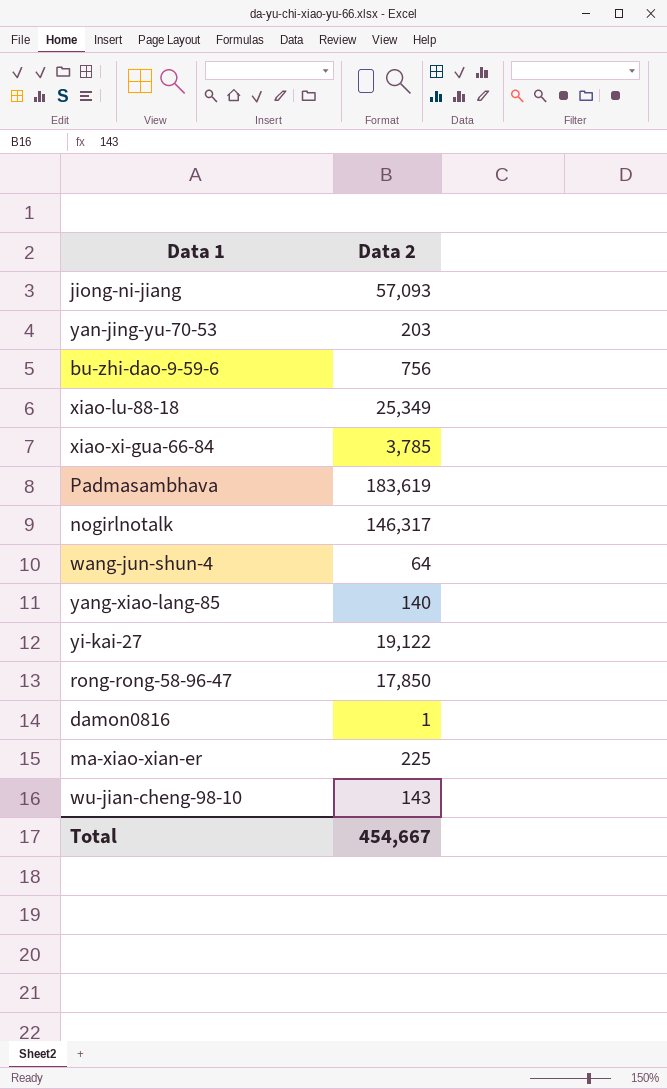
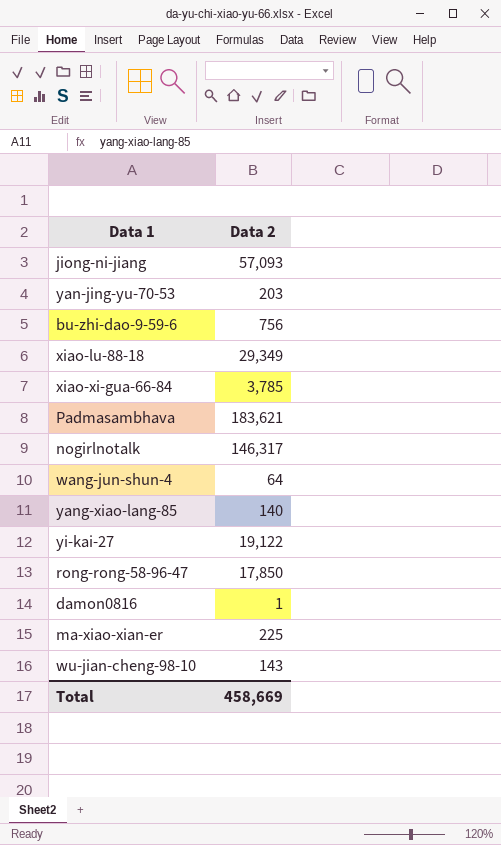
xiao-lu-88-18 | Data 2: 25,349 -> 29,349
Padmasambhava | Data 2: 183,619 -> 183,621
Total | Data 2: 454,667 -> 458,669

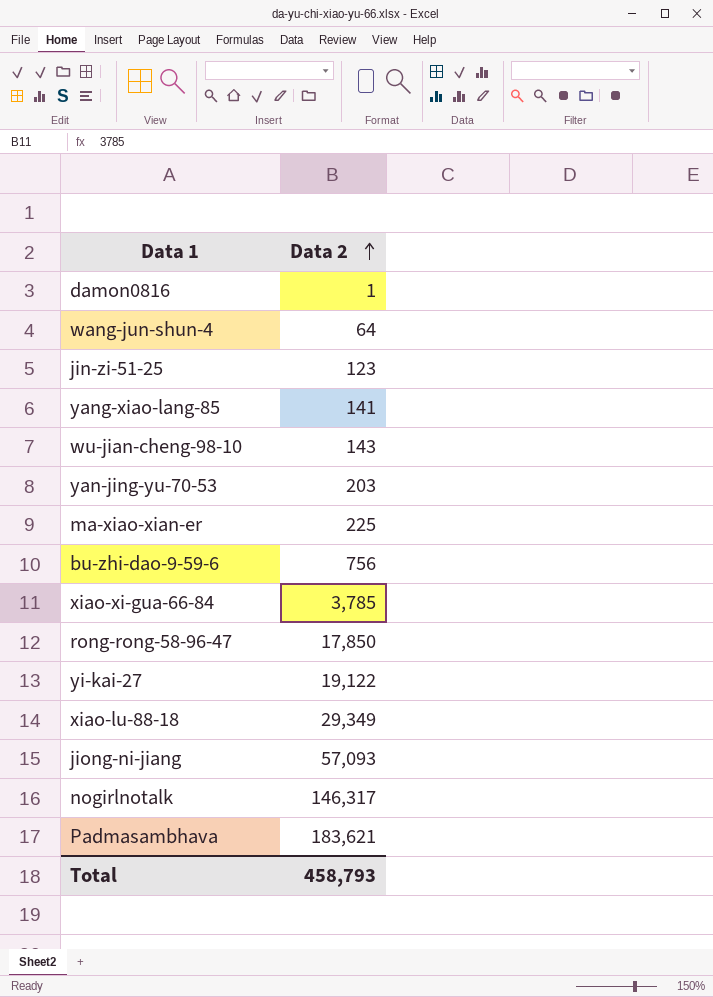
row order: none -> Data 2 ascending
row jin-zi-51-25: none -> 123
yang-xiao-lang-85 | Data 2: 140 -> 141
Total | Data 2: 458,669 -> 458,793

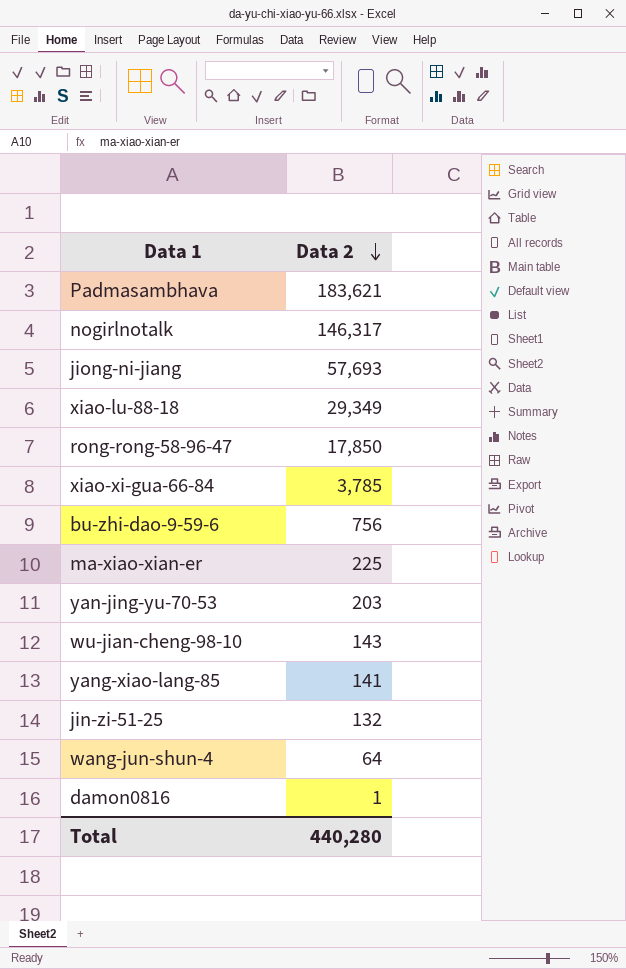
row order: Data 2 ascending -> Data 2 descending
row yi-kai-27: 19,122 -> none
jiong-ni-jiang | Data 2: 57,093 -> 57,693
jin-zi-51-25 | Data 2: 123 -> 132
Total | Data 2: 458,793 -> 440,280

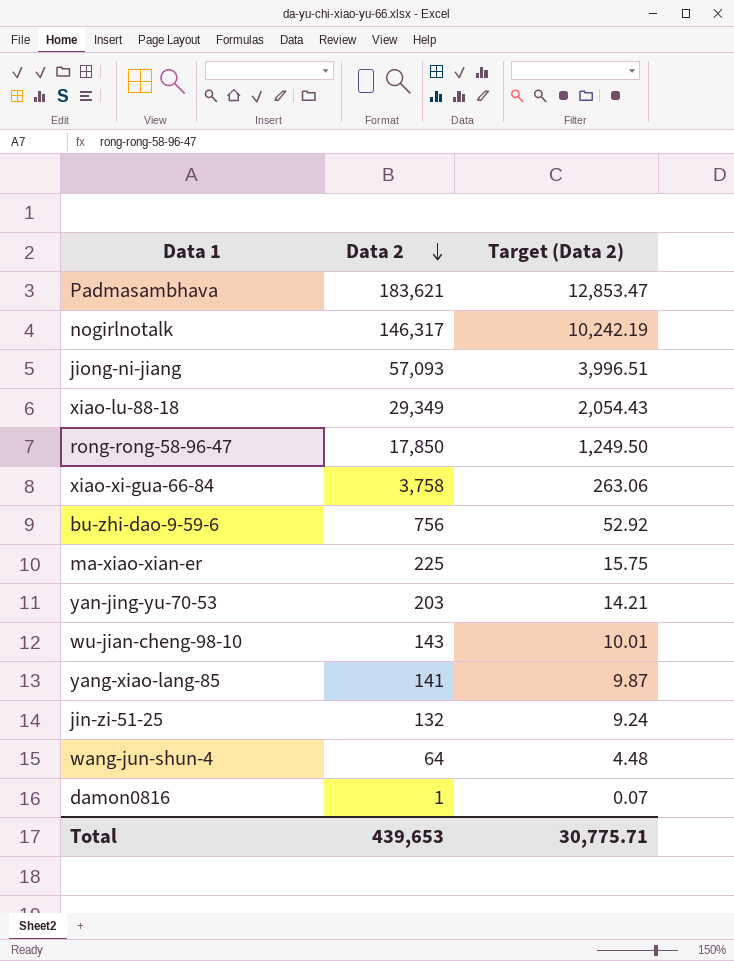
column Target (Data 2) | formula: none -> [Data 2] * 0.07
jiong-ni-jiang | Data 2: 57,693 -> 57,093
xiao-xi-gua-66-84 | Data 2: 3,785 -> 3,758
Total | Data 2: 440,280 -> 439,653

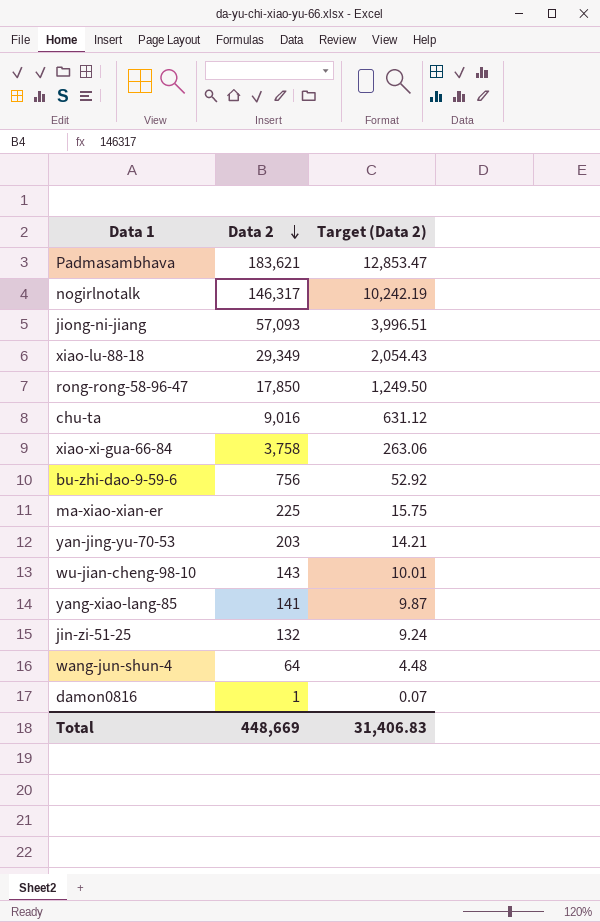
row chu-ta: none -> 9,016 | 631.12
Total | Data 2: 439,653 -> 448,669
Total | Target (Data 2): 30,775.71 -> 31,406.83

